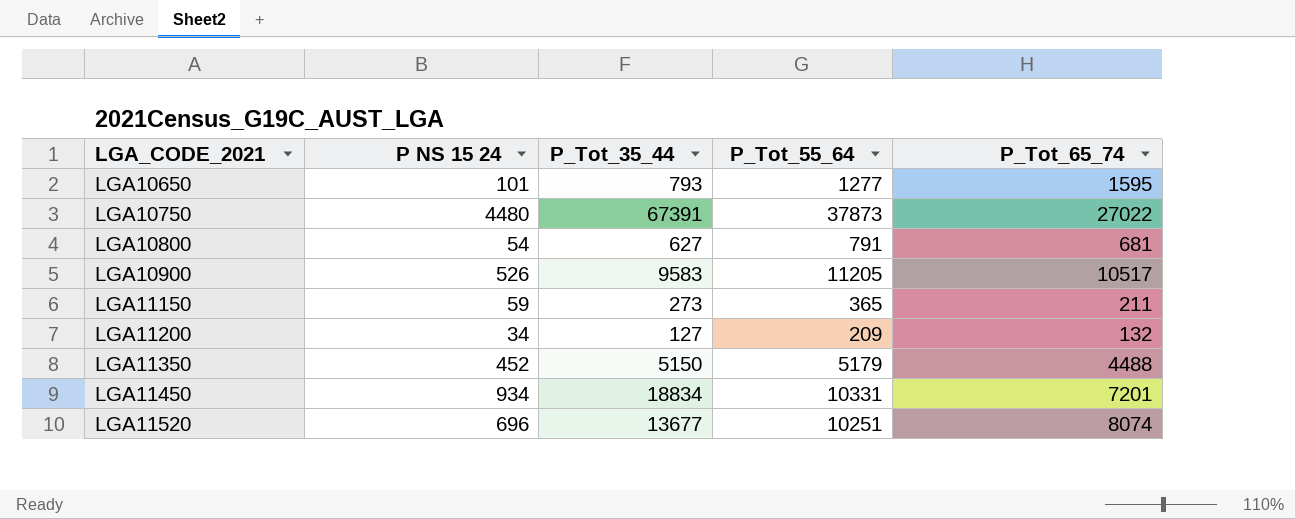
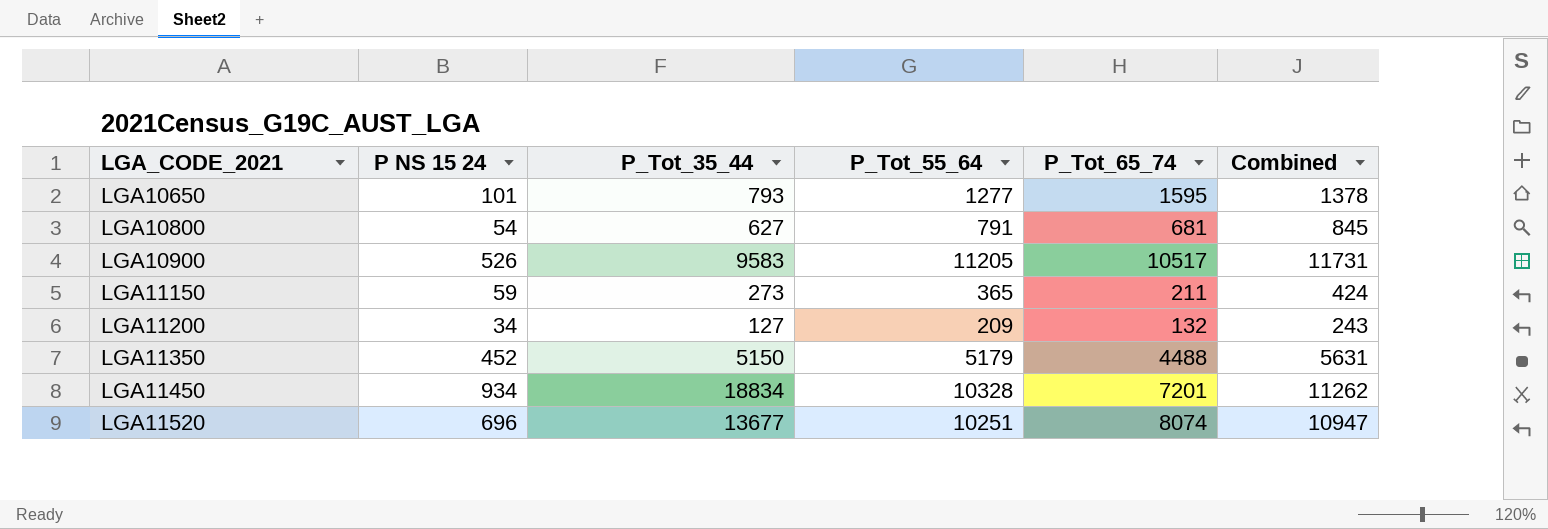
column Combined | formula: none -> [P NS 15 24] + [P_Tot_55_64]
row LGA10750: 4480 | 67391 | 37873 | 27022 -> none
LGA11450 | P_Tot_55_64: 10331 -> 10328

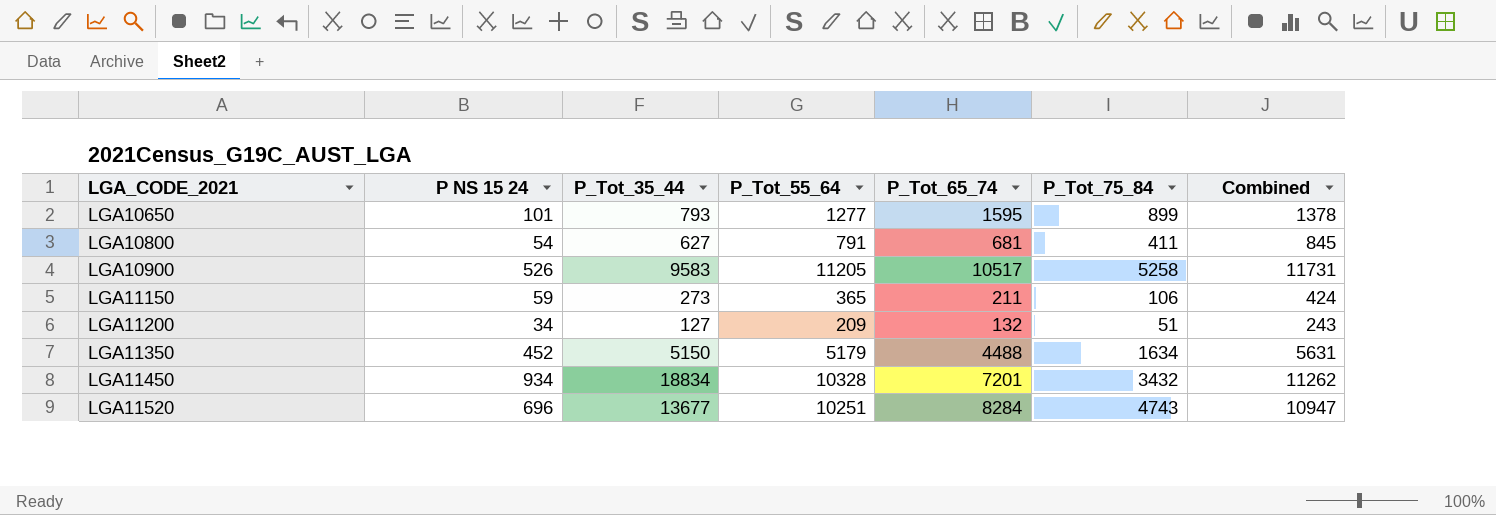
column P_Tot_75_84 | position: none -> 6
LGA11520 | P_Tot_65_74: 8074 -> 8284

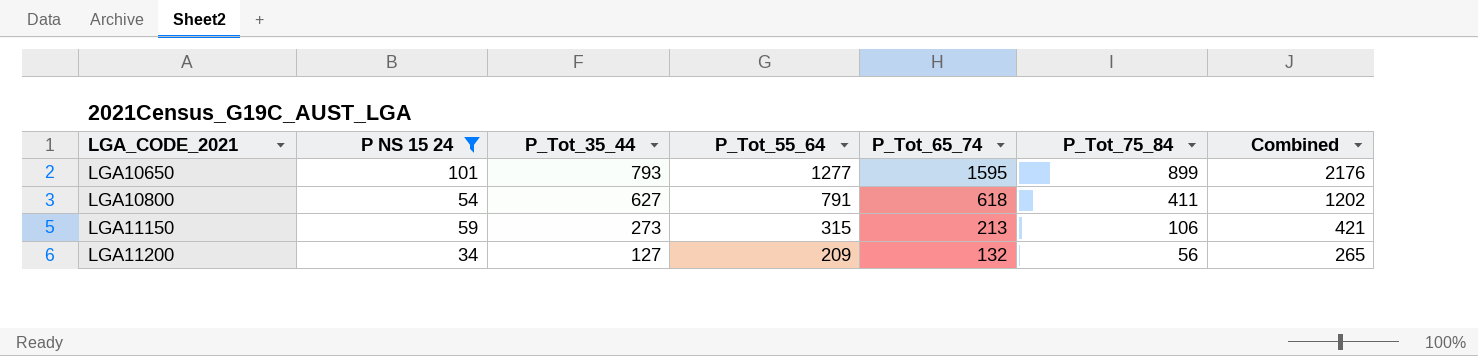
filter: none -> P NS 15 24 <= 101
column Combined | formula: [P NS 15 24] + [P_Tot_55_64] -> [P_Tot_55_64] + [P_Tot_75_84]
LGA10800 | P_Tot_65_74: 681 -> 618
LGA11150 | P_Tot_55_64: 365 -> 315
LGA11150 | P_Tot_65_74: 211 -> 213
LGA11200 | P_Tot_75_84: 51 -> 56

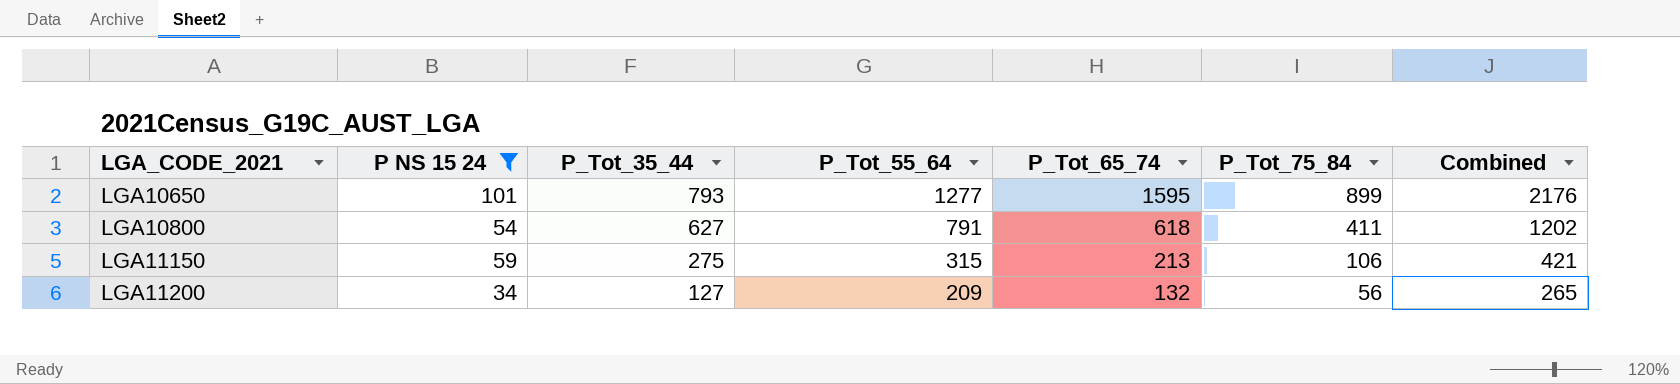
LGA11150 | P_Tot_35_44: 273 -> 275

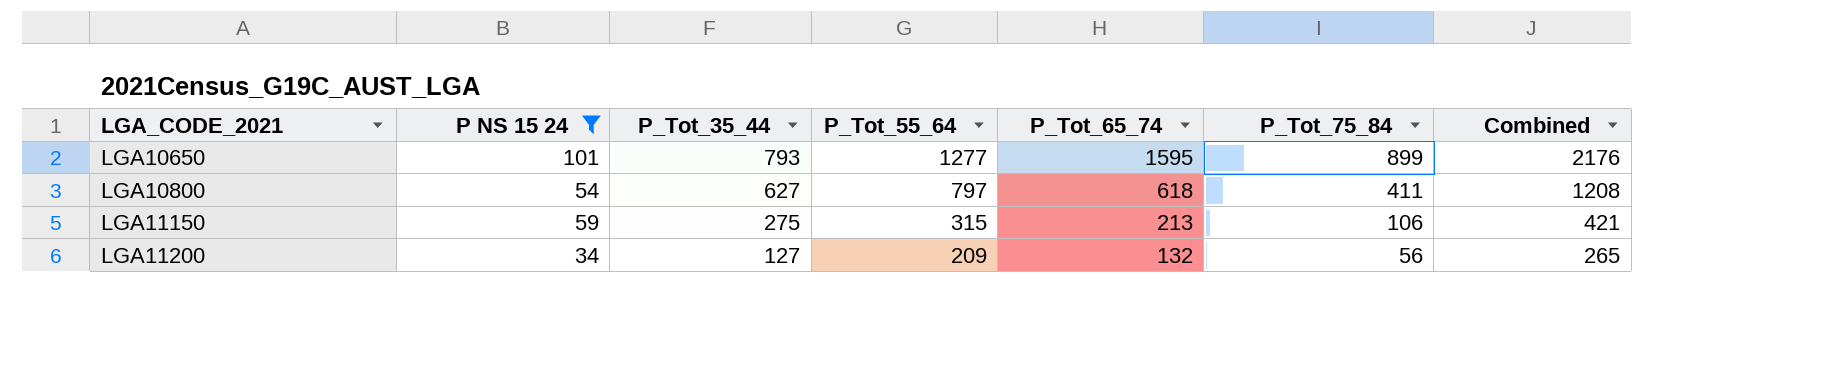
LGA10800 | P_Tot_55_64: 791 -> 797
LGA10800 | Combined: 1202 -> 1208

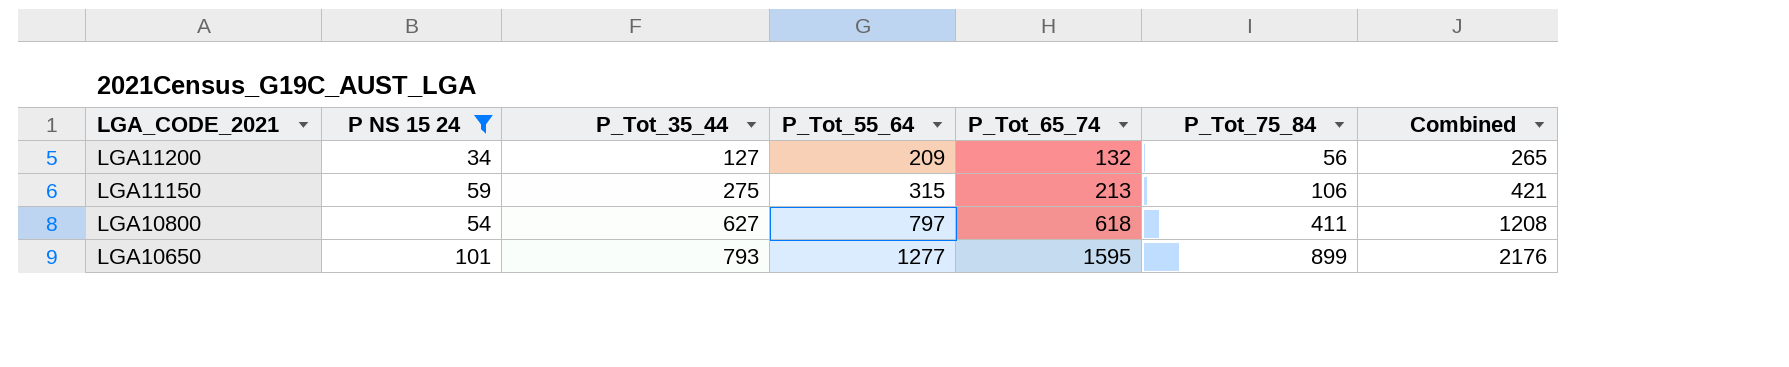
row order: LGA_CODE_2021 ascending -> LGA_CODE_2021 descending

